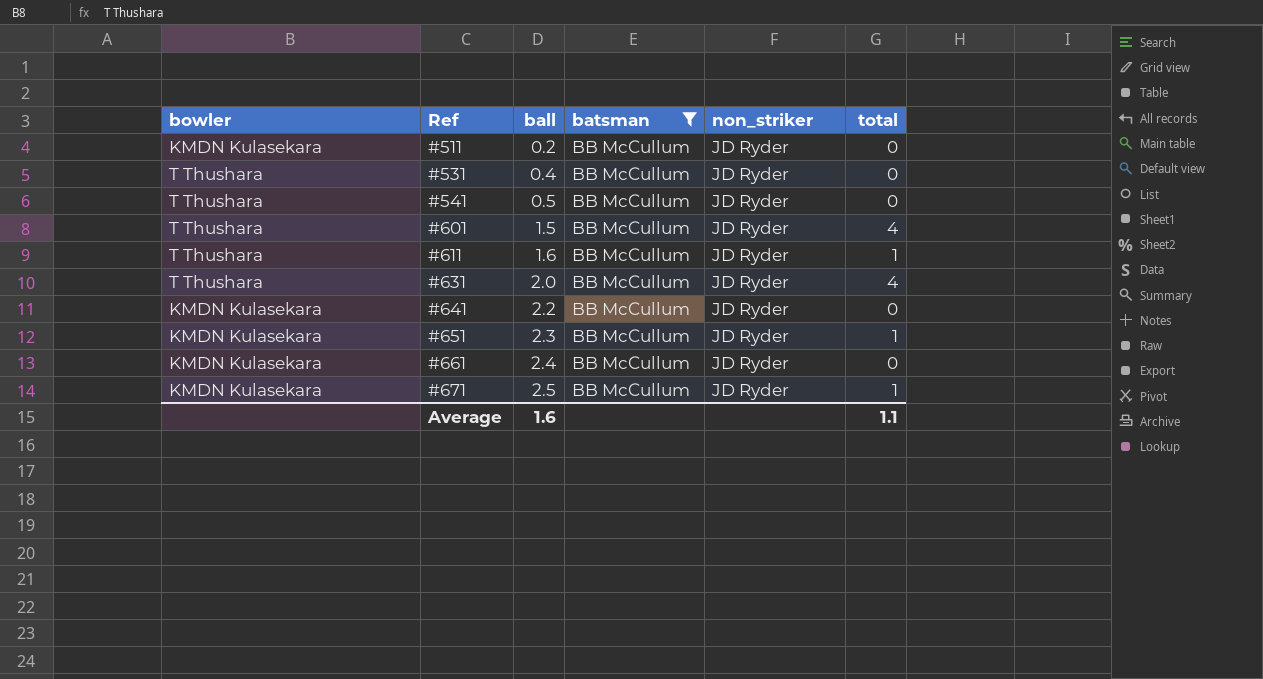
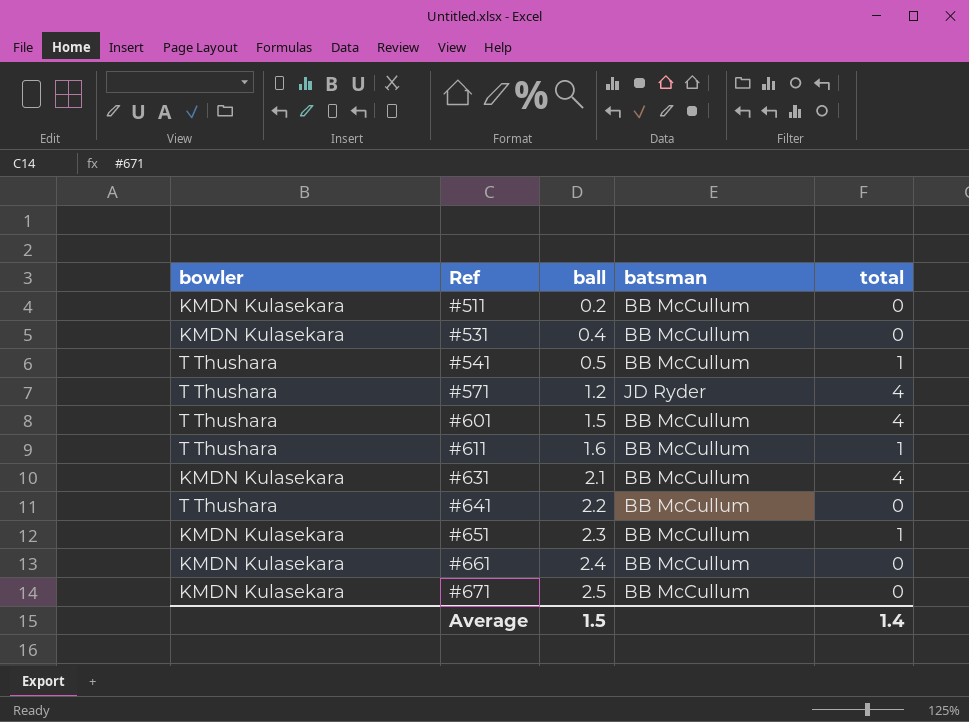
filter: batsman = BB McCullum -> none
column non_striker | position: 5 -> none
#531 | bowler: T Thushara -> KMDN Kulasekara
#541 | total: 0 -> 1
#631 | bowler: T Thushara -> KMDN Kulasekara
#631 | ball: 2.0 -> 2.1
#641 | bowler: KMDN Kulasekara -> T Thushara
#671 | total: 1 -> 0
Average | ball: 1.6 -> 1.5
Average | total: 1.1 -> 1.4

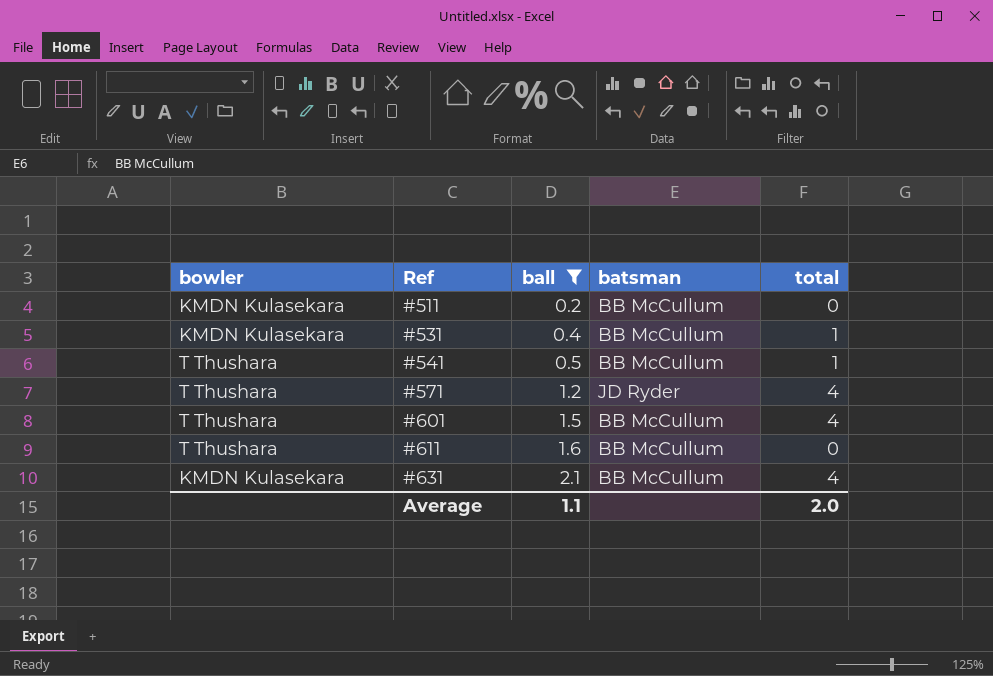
filter: none -> ball <= 2.1
#531 | total: 0 -> 1
#611 | total: 1 -> 0
Average | ball: 1.5 -> 1.1
Average | total: 1.4 -> 2.0

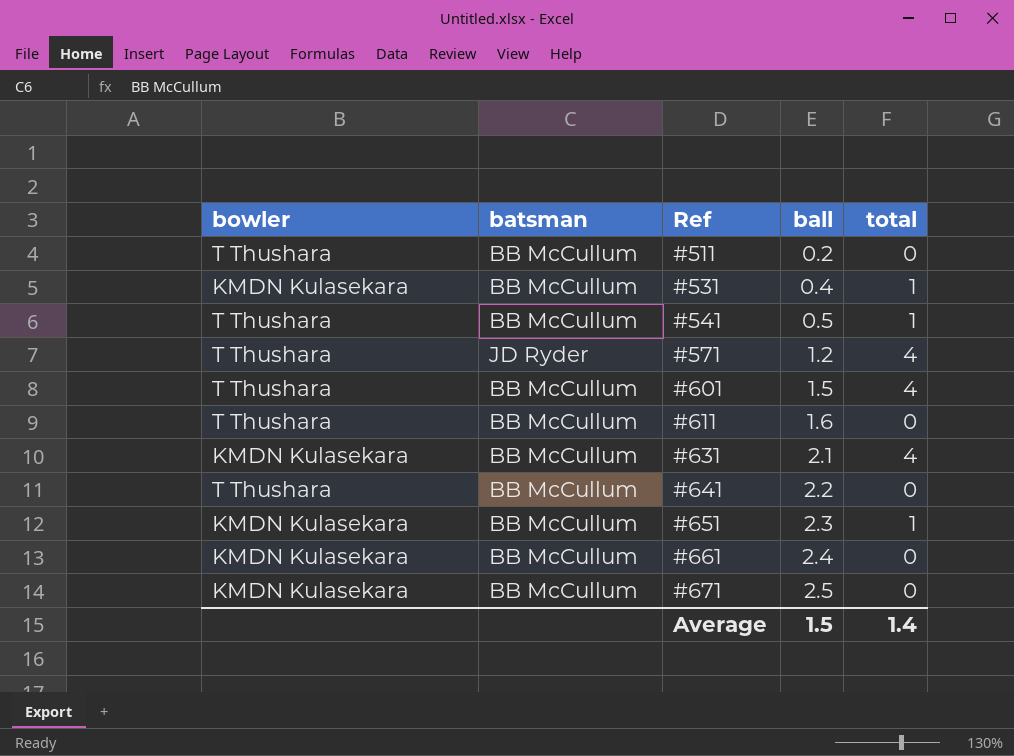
filter: ball <= 2.1 -> none
column batsman | position: 4 -> 2
#511 | bowler: KMDN Kulasekara -> T Thushara
Average | ball: 1.1 -> 1.5
Average | total: 2.0 -> 1.4

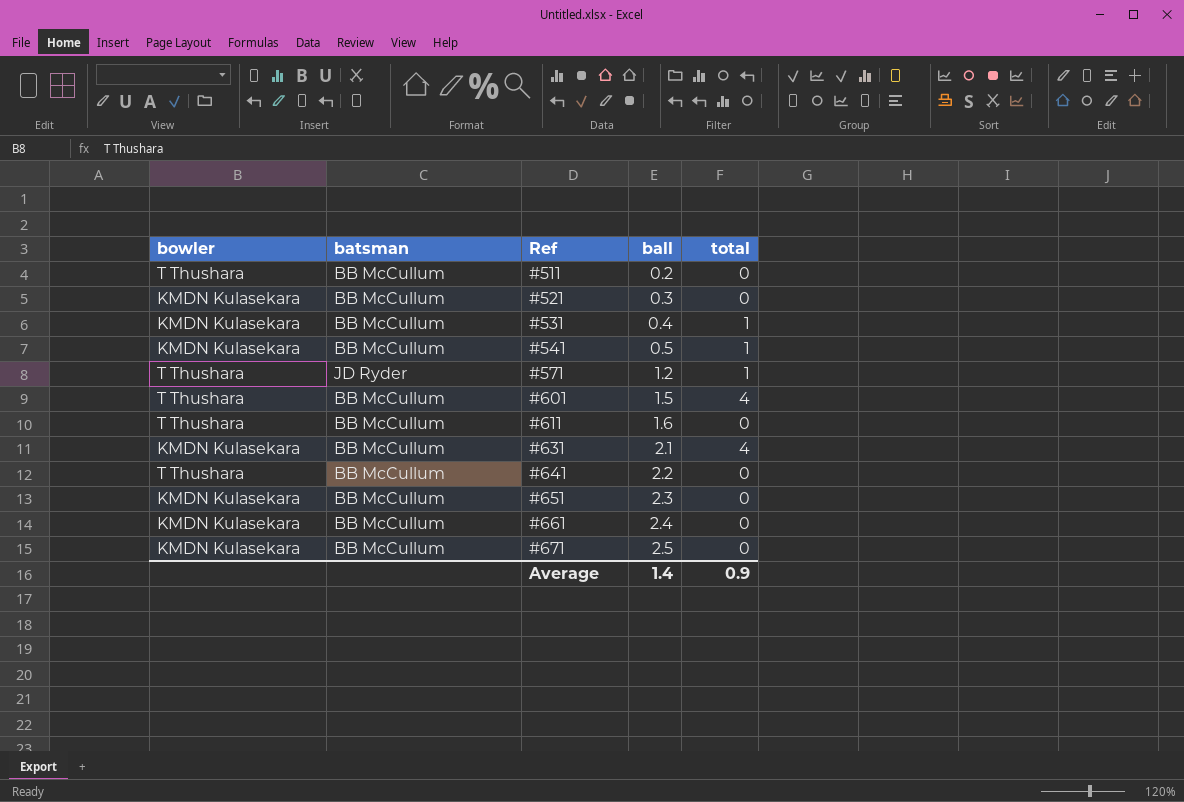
row #521: none -> KMDN Kulasekara | BB McCullum | 0.3 | 0
#541 | bowler: T Thushara -> KMDN Kulasekara
#571 | total: 4 -> 1
#651 | total: 1 -> 0
Average | ball: 1.5 -> 1.4
Average | total: 1.4 -> 0.9

